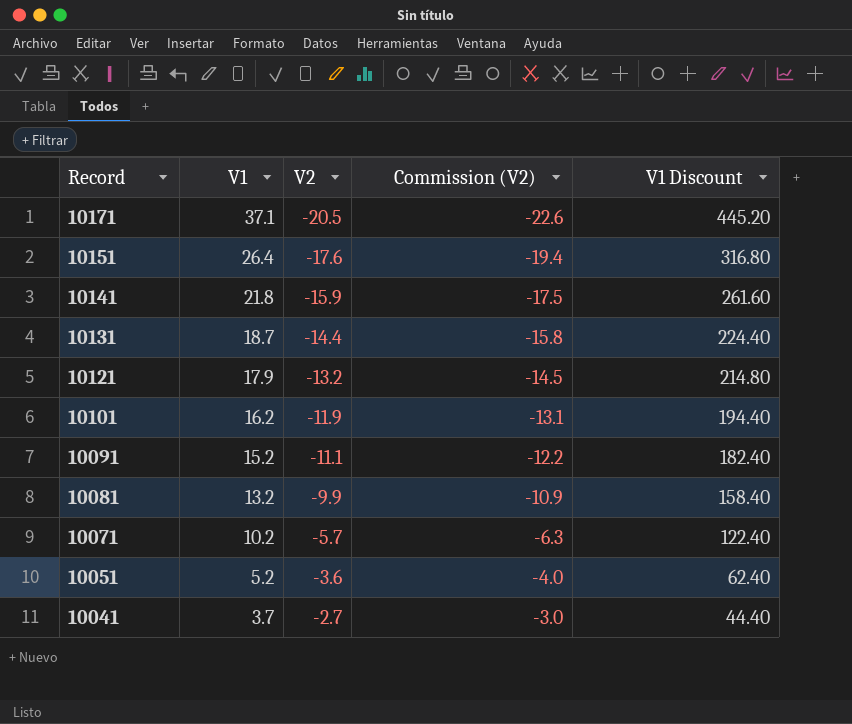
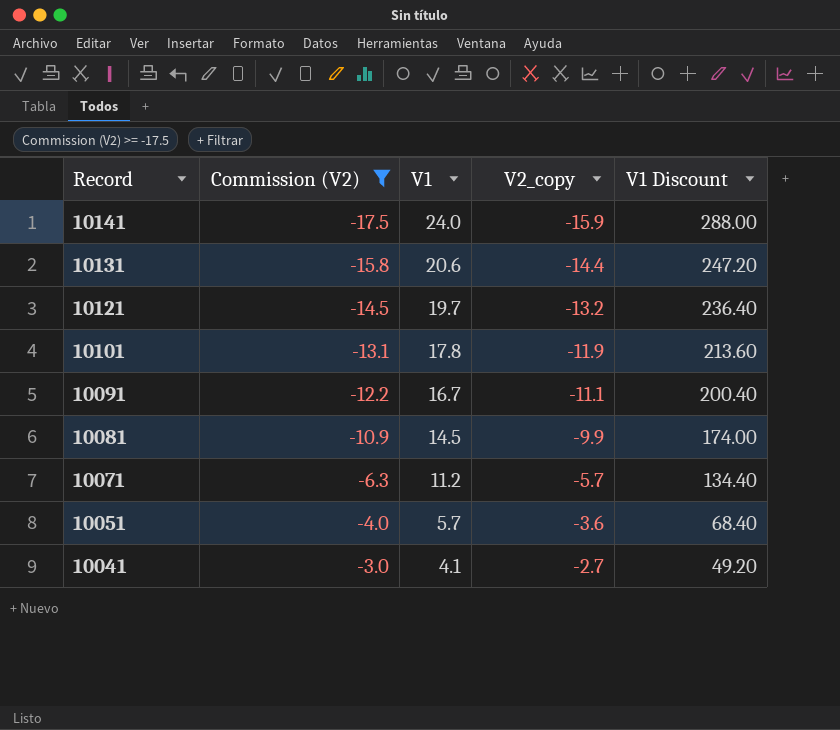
filter: none -> Commission (V2) >= -17.5
column Commission (V2) | position: 4 -> 2
column name: V2 -> V2_copy
10141 | V1: 21.8 -> 24.0
10141 | V1 Discount: 261.60 -> 288.00
10131 | V1: 18.7 -> 20.6
10131 | V1 Discount: 224.40 -> 247.20
10121 | V1: 17.9 -> 19.7
10121 | V1 Discount: 214.80 -> 236.40
10101 | V1: 16.2 -> 17.8
10101 | V1 Discount: 194.40 -> 213.60
10091 | V1: 15.2 -> 16.7
10091 | V1 Discount: 182.40 -> 200.40
10081 | V1: 13.2 -> 14.5
10081 | V1 Discount: 158.40 -> 174.00
10071 | V1: 10.2 -> 11.2
10071 | V1 Discount: 122.40 -> 134.40
10051 | V1: 5.2 -> 5.7
10051 | V1 Discount: 62.40 -> 68.40
10041 | V1: 3.7 -> 4.1
10041 | V1 Discount: 44.40 -> 49.20

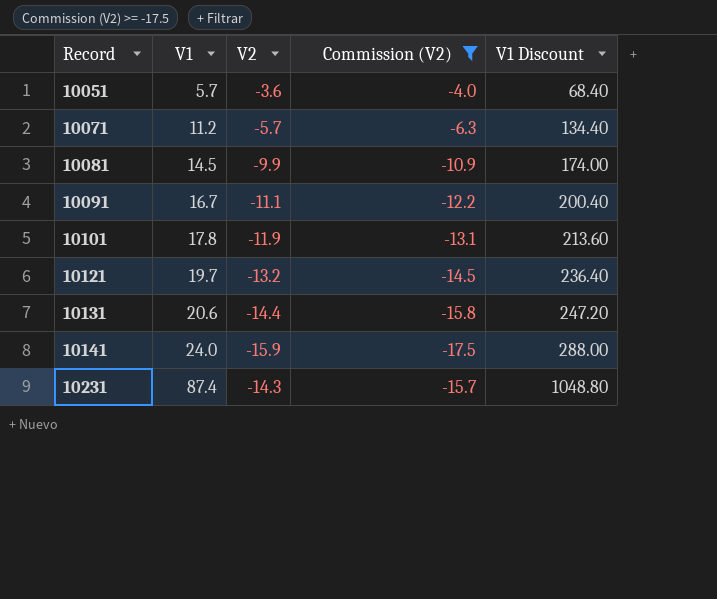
row order: Record descending -> Record ascending
column name: V2_copy -> V2
column Commission (V2) | position: 2 -> 4
row 10041: -3.0 | 4.1 | -2.7 | 49.20 -> none
row 10231: none -> 87.4 | -14.3 | -15.7 | 1048.80

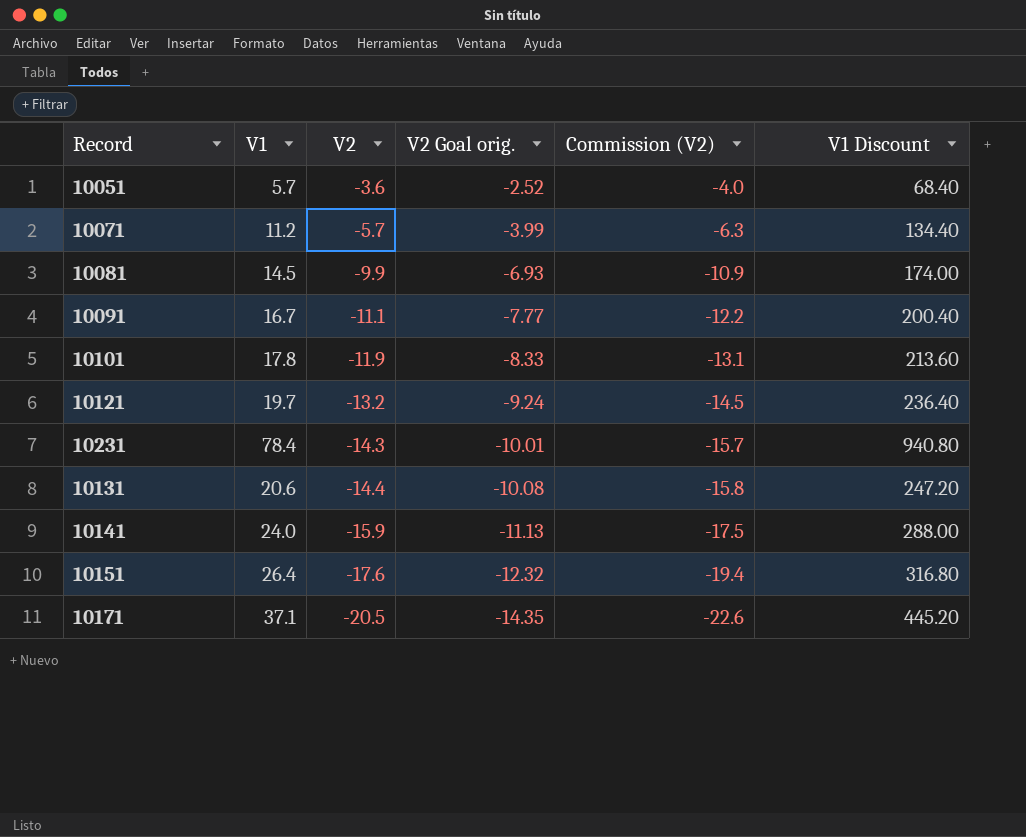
filter: Commission (V2) >= -17.5 -> none
row order: Record ascending -> V2 descending
column V2 Goal orig. | formula: none -> [V2] * 0.7
10231 | V1: 87.4 -> 78.4
10231 | V1 Discount: 1048.80 -> 940.80

